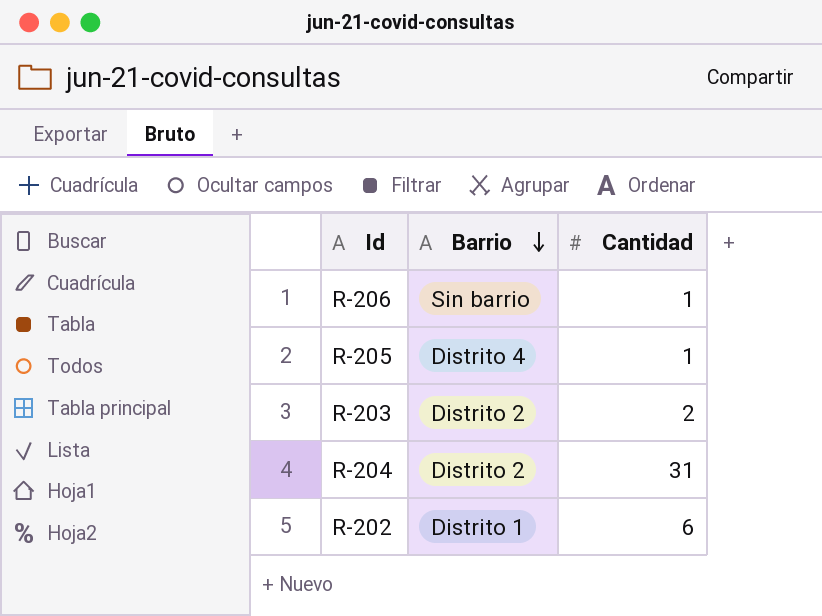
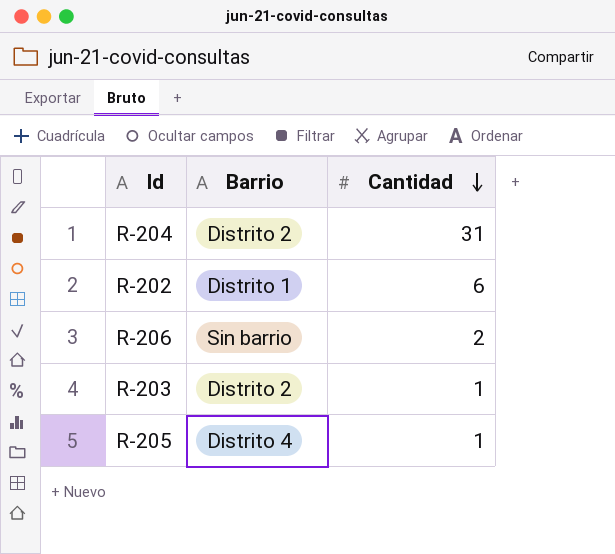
row order: Barrio descending -> Cantidad descending
R-206 | Cantidad: 1 -> 2
R-203 | Cantidad: 2 -> 1

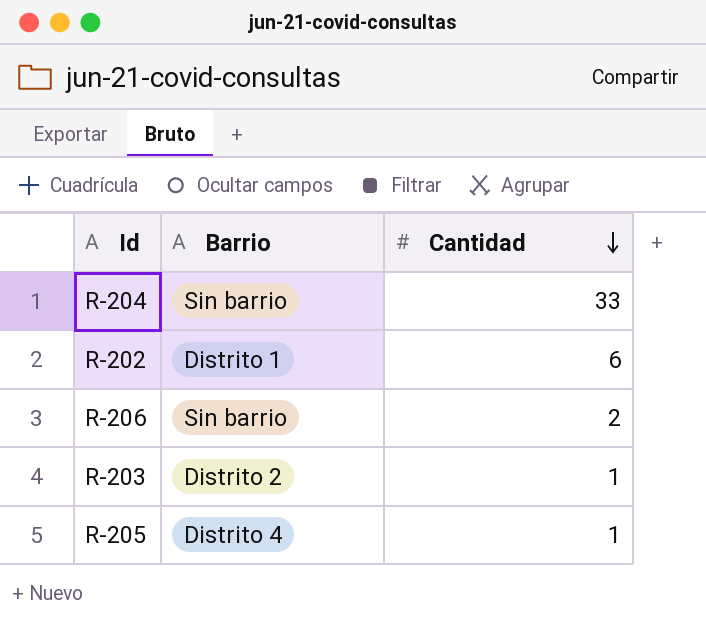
R-204 | Barrio: Distrito 2 -> Sin barrio
R-204 | Cantidad: 31 -> 33

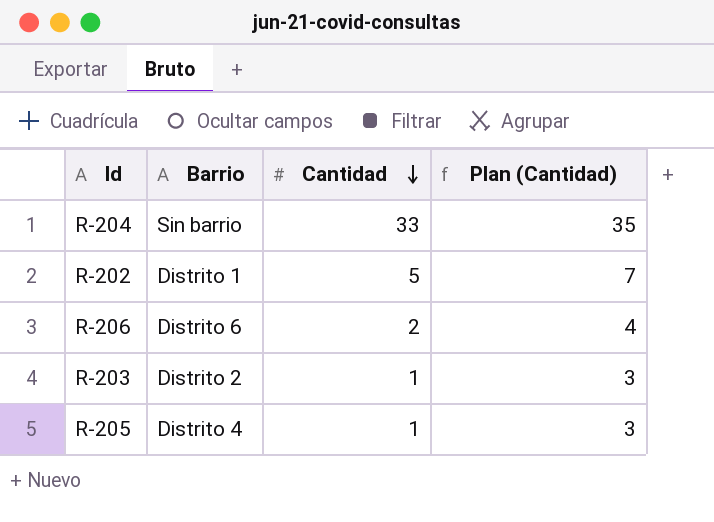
column Plan (Cantidad) | formula: none -> [Cantidad] + 2
R-202 | Cantidad: 6 -> 5
R-206 | Barrio: Sin barrio -> Distrito 6

